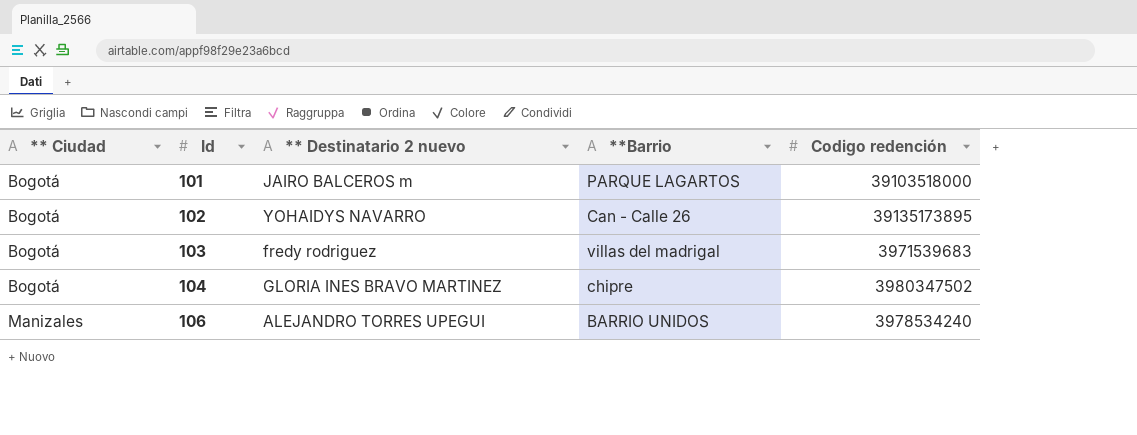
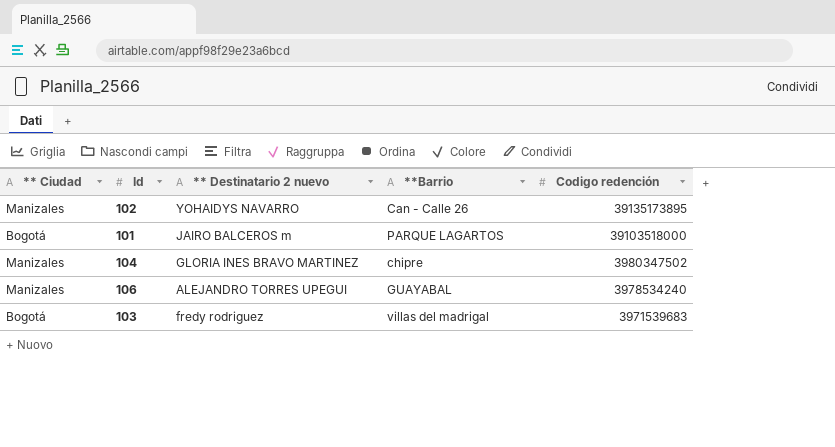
row order: ** Ciudad ascending -> Codigo redención descending
102 | ** Ciudad: Bogotá -> Manizales
104 | ** Ciudad: Bogotá -> Manizales
106 | **Barrio: BARRIO UNIDOS -> GUAYABAL

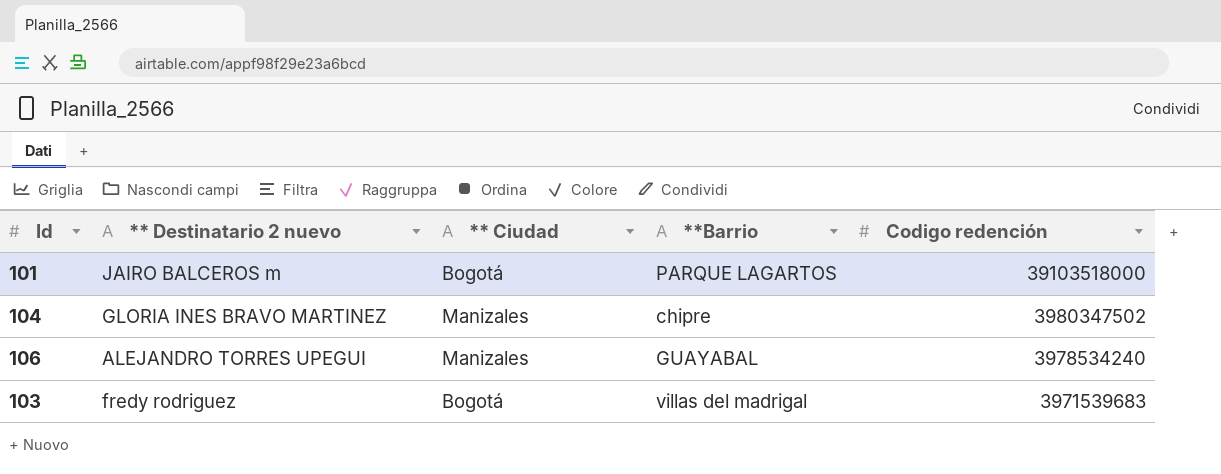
column ** Ciudad | position: 1 -> 3
row 102: Manizales | YOHAIDYS NAVARRO | Can - Calle 26 | 39135173895 -> none

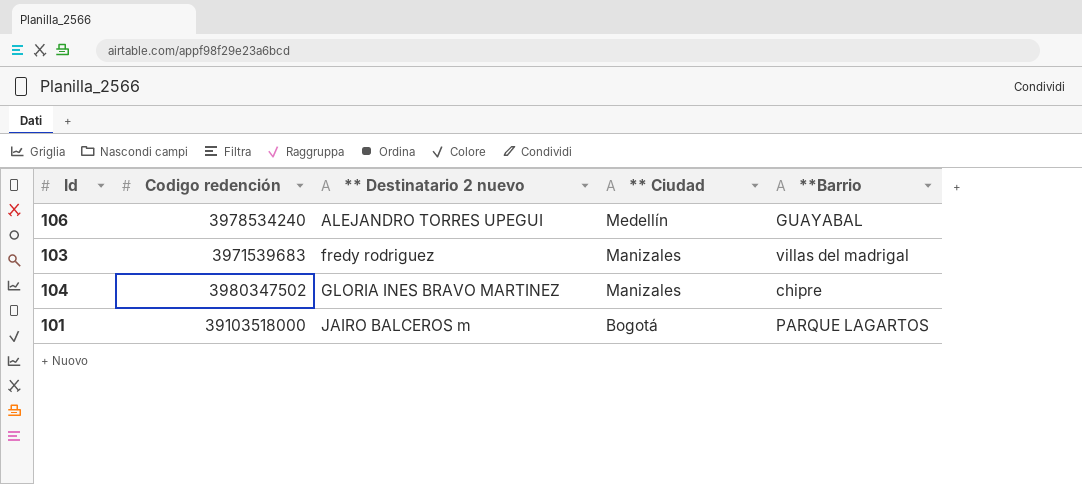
row order: Codigo redención descending -> ** Destinatario 2 nuevo ascending
column Codigo redención | position: 5 -> 2
106 | ** Ciudad: Manizales -> Medellín
103 | ** Ciudad: Bogotá -> Manizales

